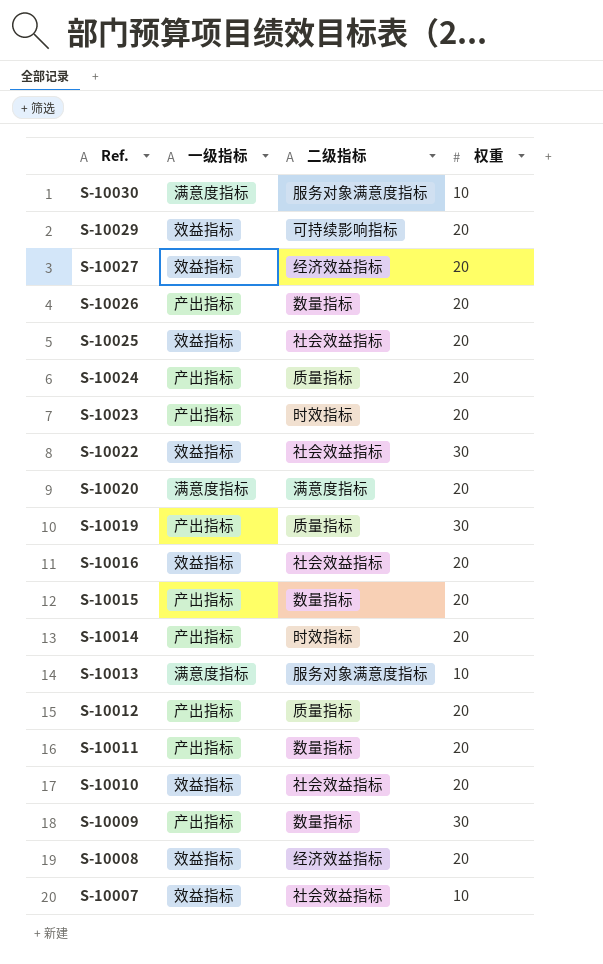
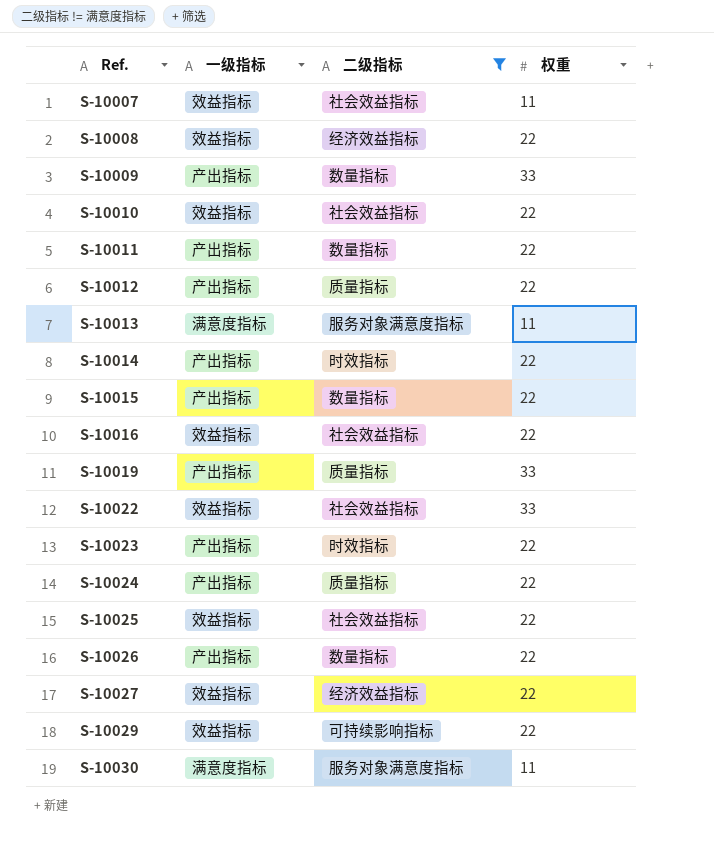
filter: none -> 二级指标 != 满意度指标
row order: Ref. descending -> Ref. ascending
S-10007 | 权重: 10 -> 11
S-10008 | 权重: 20 -> 22
S-10009 | 权重: 30 -> 33
S-10010 | 权重: 20 -> 22
S-10011 | 权重: 20 -> 22
S-10012 | 权重: 20 -> 22
S-10013 | 权重: 10 -> 11
S-10014 | 权重: 20 -> 22
S-10015 | 权重: 20 -> 22
S-10016 | 权重: 20 -> 22
S-10019 | 权重: 30 -> 33
S-10022 | 权重: 30 -> 33
S-10023 | 权重: 20 -> 22
S-10024 | 权重: 20 -> 22
S-10025 | 权重: 20 -> 22
S-10026 | 权重: 20 -> 22
S-10027 | 权重: 20 -> 22
S-10029 | 权重: 20 -> 22
S-10030 | 权重: 10 -> 11

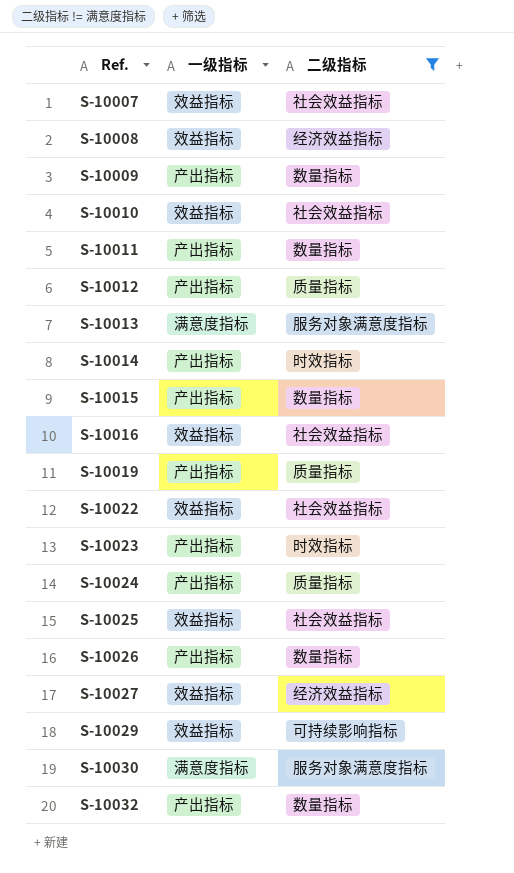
column 权重 | position: 4 -> none
row S-10032: none -> 产出指标 | 数量指标

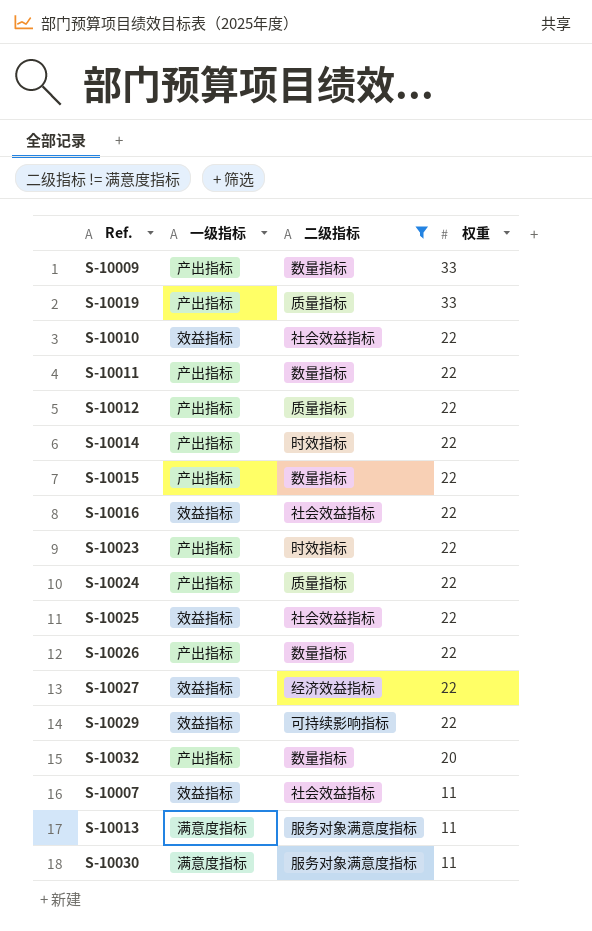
row order: Ref. ascending -> 权重 descending
column 权重 | position: none -> 4
row S-10008: 效益指标 | 经济效益指标 -> none
row S-10022: 效益指标 | 社会效益指标 -> none

